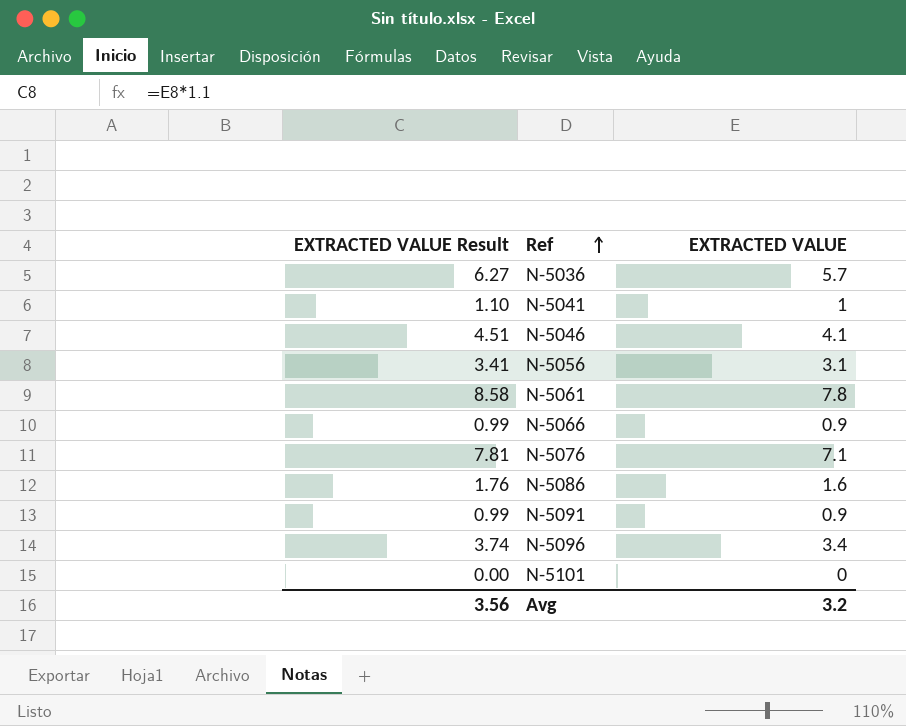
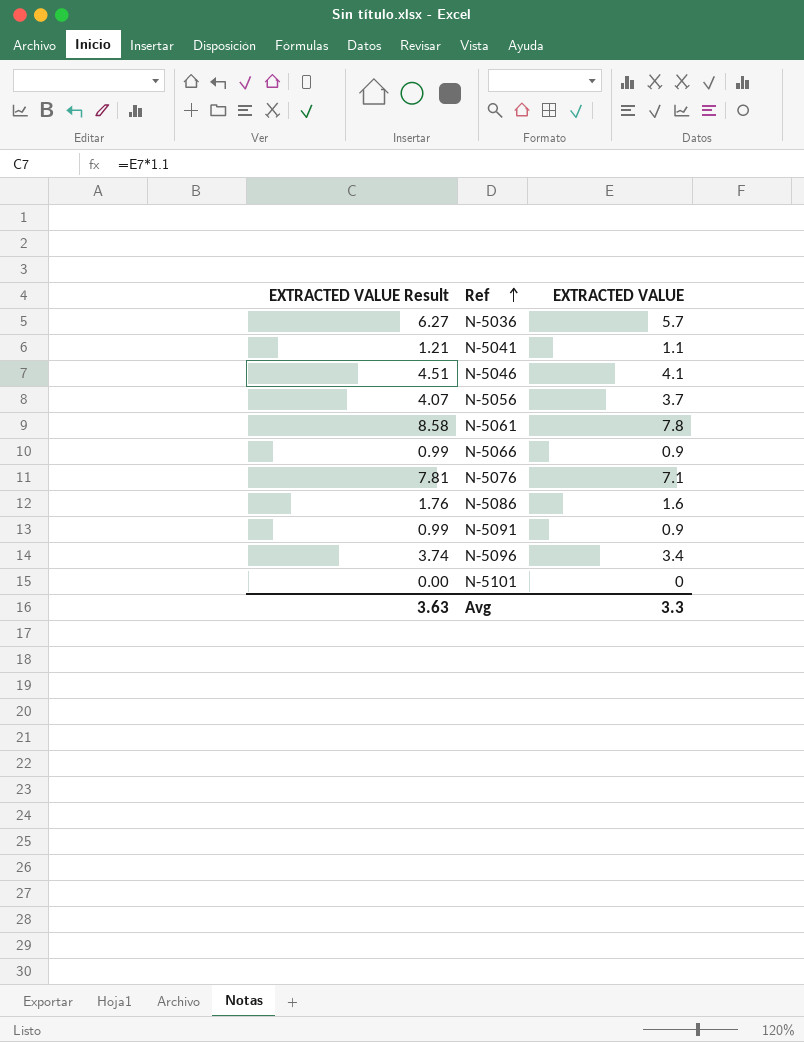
N-5041 | EXTRACTED VALUE Result: 1.10 -> 1.21
N-5041 | EXTRACTED VALUE: 1 -> 1.1
N-5056 | EXTRACTED VALUE Result: 3.41 -> 4.07
N-5056 | EXTRACTED VALUE: 3.1 -> 3.7
Avg | EXTRACTED VALUE Result: 3.56 -> 3.63
Avg | EXTRACTED VALUE: 3.2 -> 3.3

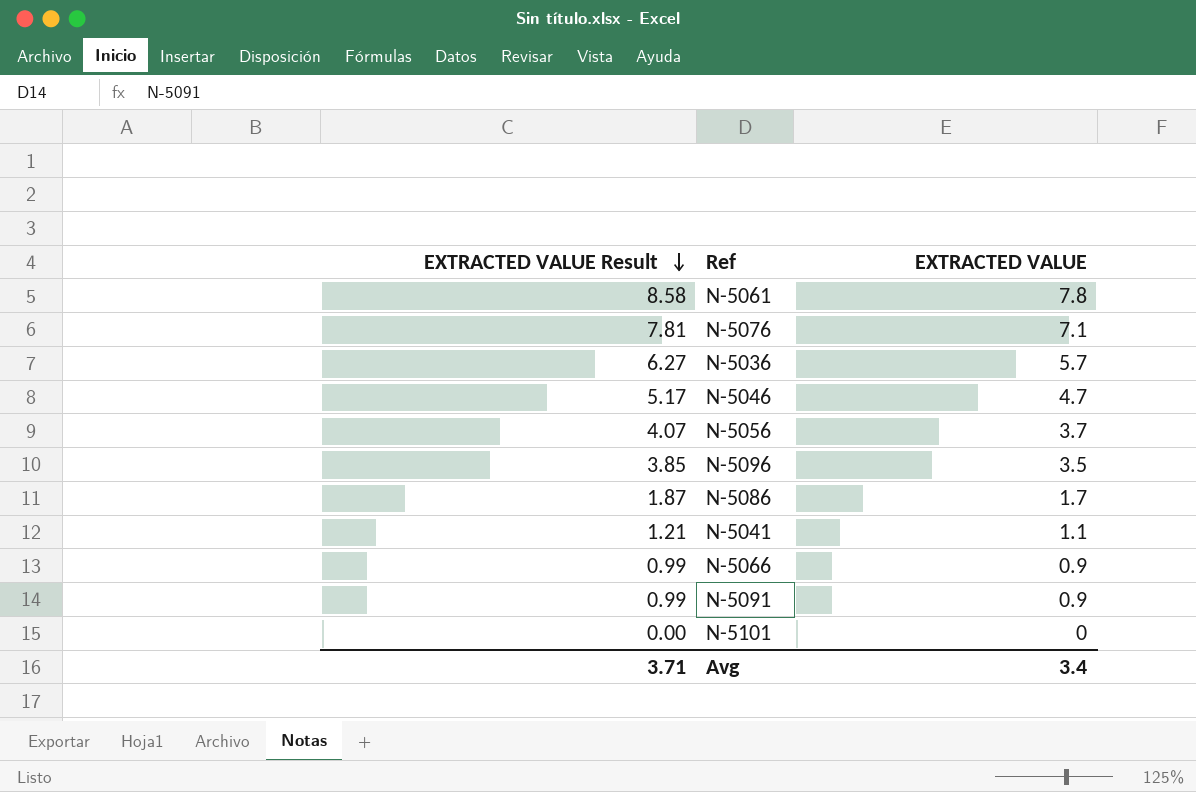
row order: Ref ascending -> EXTRACTED VALUE Result descending
N-5046 | EXTRACTED VALUE Result: 4.51 -> 5.17
N-5046 | EXTRACTED VALUE: 4.1 -> 4.7
N-5096 | EXTRACTED VALUE Result: 3.74 -> 3.85
N-5096 | EXTRACTED VALUE: 3.4 -> 3.5
N-5086 | EXTRACTED VALUE Result: 1.76 -> 1.87
N-5086 | EXTRACTED VALUE: 1.6 -> 1.7
Avg | EXTRACTED VALUE Result: 3.63 -> 3.71
Avg | EXTRACTED VALUE: 3.3 -> 3.4

